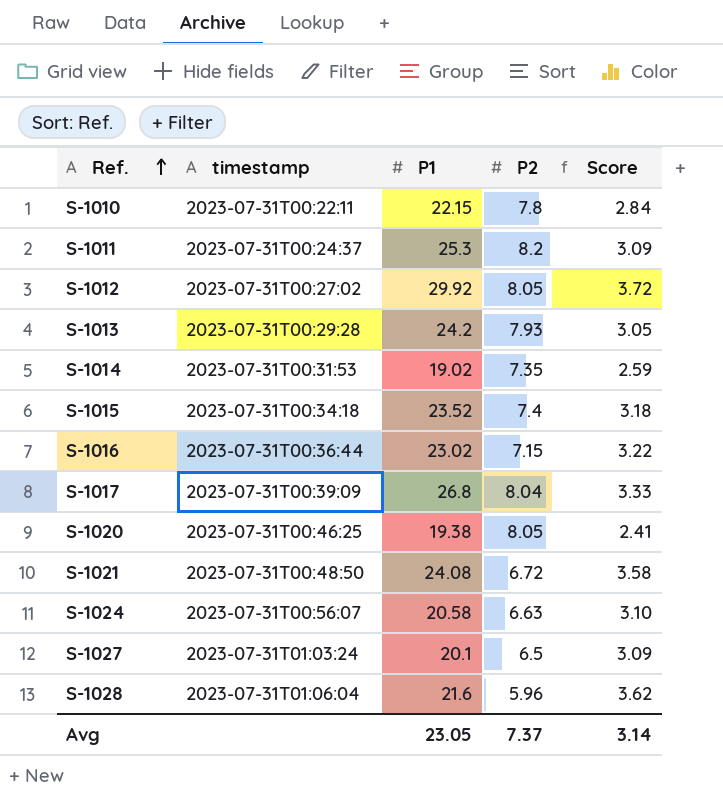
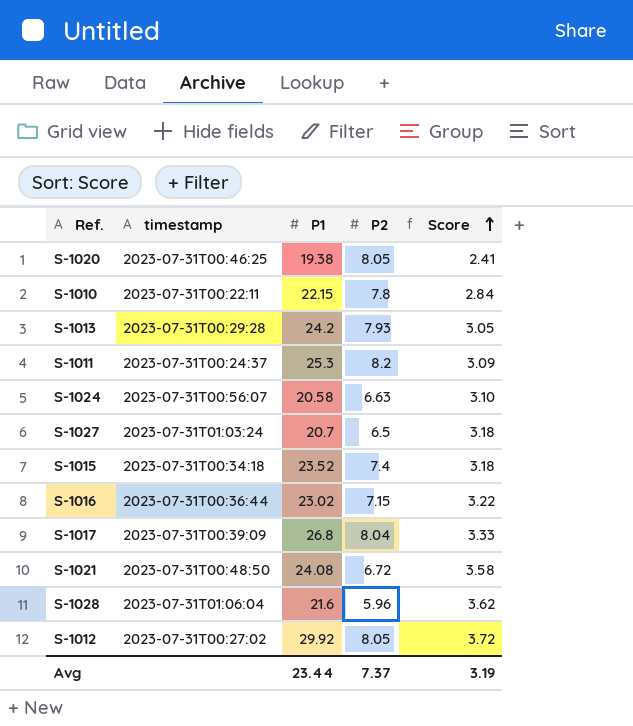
row order: Ref. ascending -> Score ascending
row S-1014: 2023-07-31T00:31:53 | 19.02 | 7.35 | 2.59 -> none
S-1027 | P1: 20.1 -> 20.7
S-1027 | Score: 3.09 -> 3.18
Avg | P1: 23.05 -> 23.44
Avg | Score: 3.14 -> 3.19

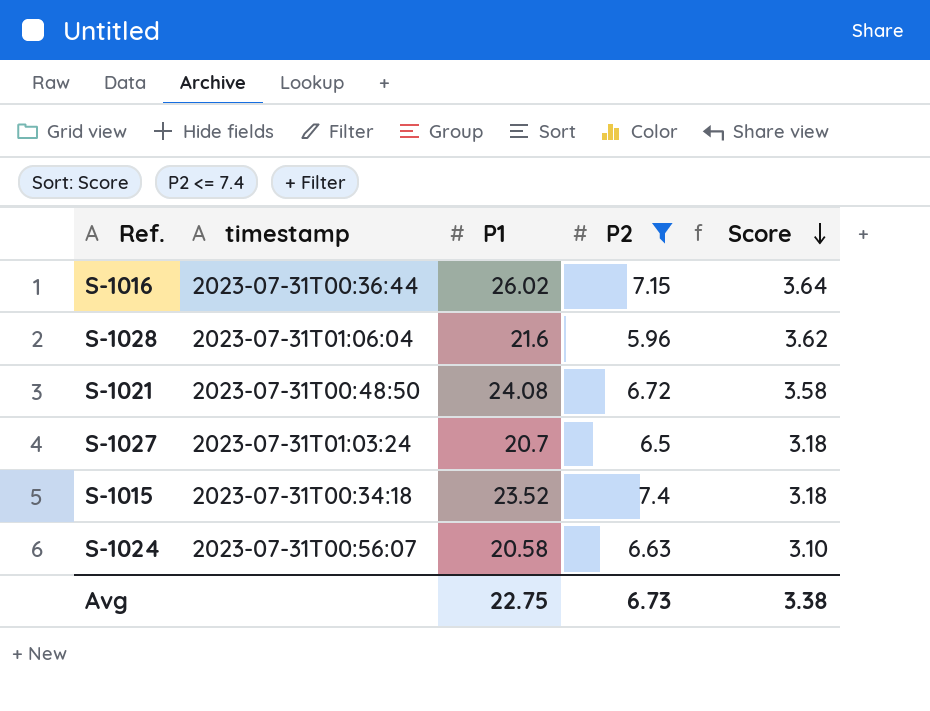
filter: none -> P2 <= 7.4
row order: Score ascending -> Score descending
S-1016 | P1: 23.02 -> 26.02
S-1016 | Score: 3.22 -> 3.64
Avg | P1: 23.44 -> 22.75
Avg | P2: 7.37 -> 6.73
Avg | Score: 3.19 -> 3.38

